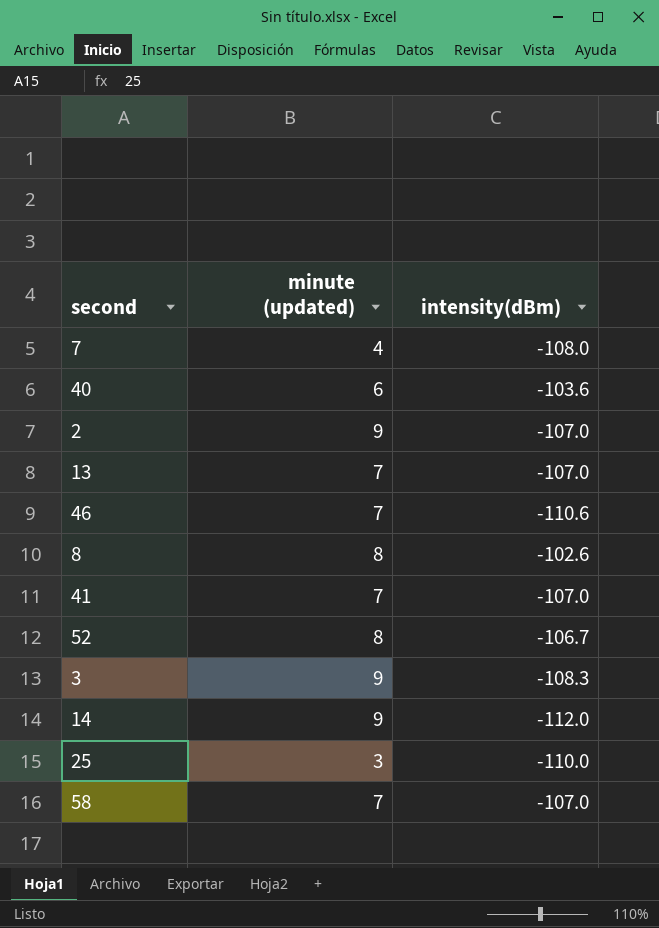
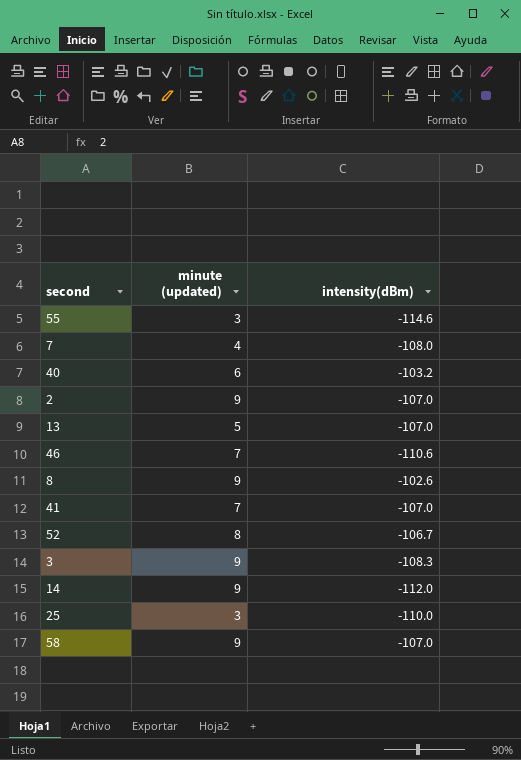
row 55: none -> 3 | -114.6
40 | intensity(dBm): -103.6 -> -103.2
13 | minute (updated): 7 -> 5
8 | minute (updated): 8 -> 9
58 | minute (updated): 7 -> 9

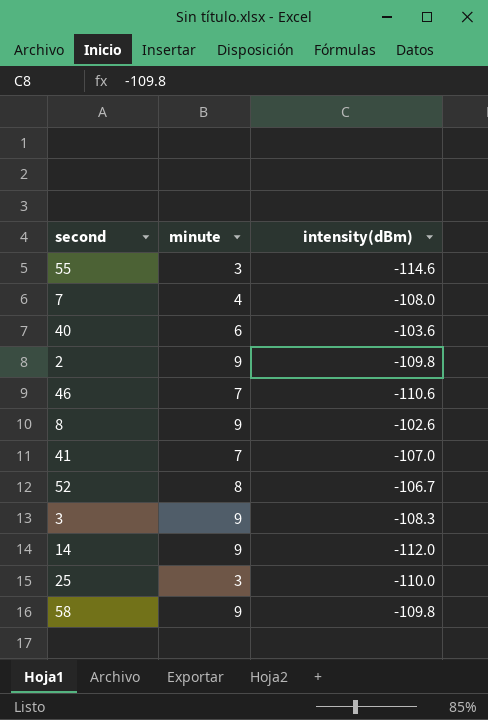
column name: minute (updated) -> minute
row 13: 5 | -107.0 -> none
40 | intensity(dBm): -103.2 -> -103.6
2 | intensity(dBm): -107.0 -> -109.8
58 | intensity(dBm): -107.0 -> -109.8

